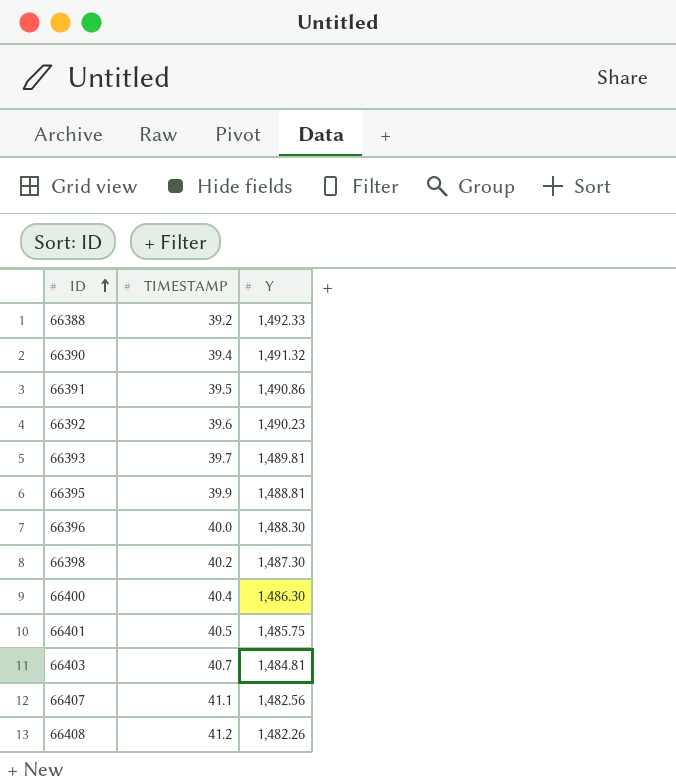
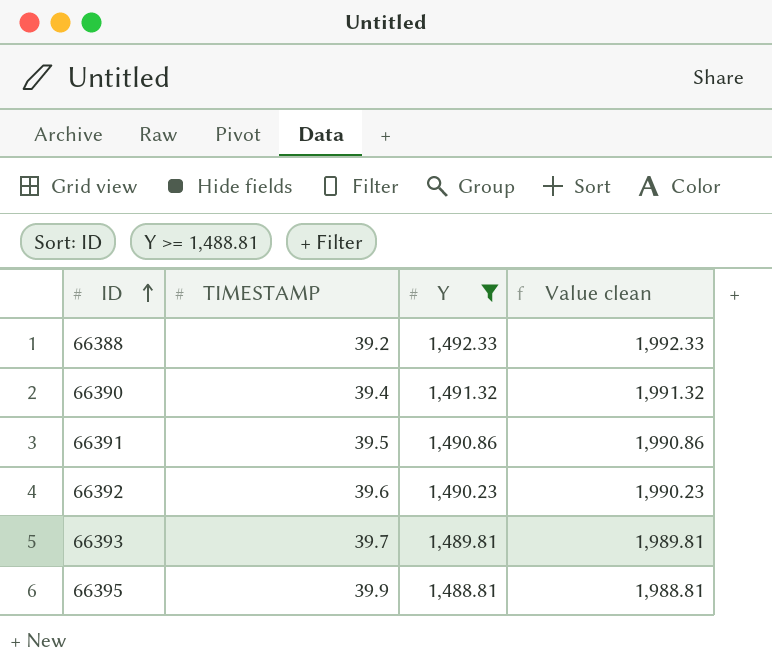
filter: none -> Y >= 1,488.81
column Value clean | formula: none -> [Y] + 500

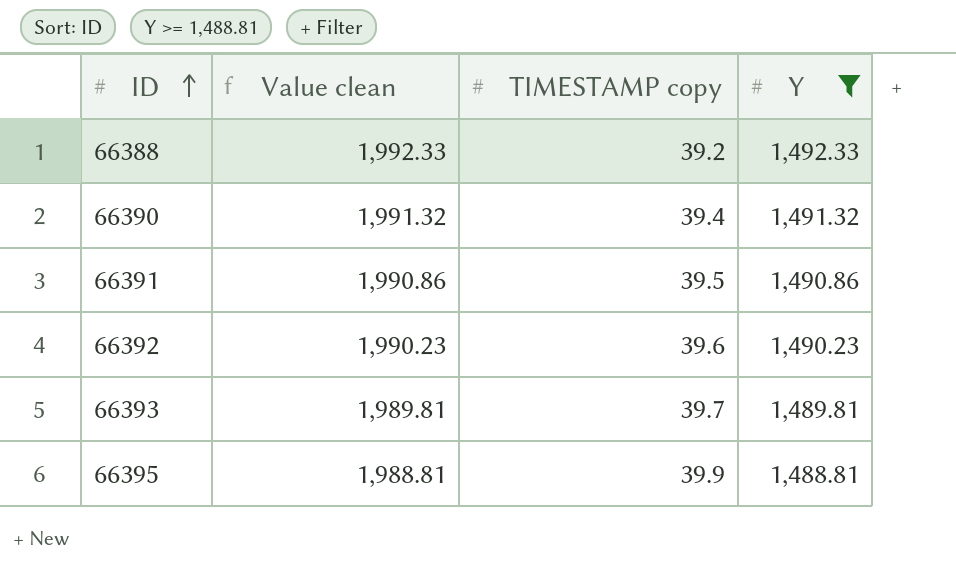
column Value clean | position: 4 -> 2
column name: TIMESTAMP -> TIMESTAMP copy

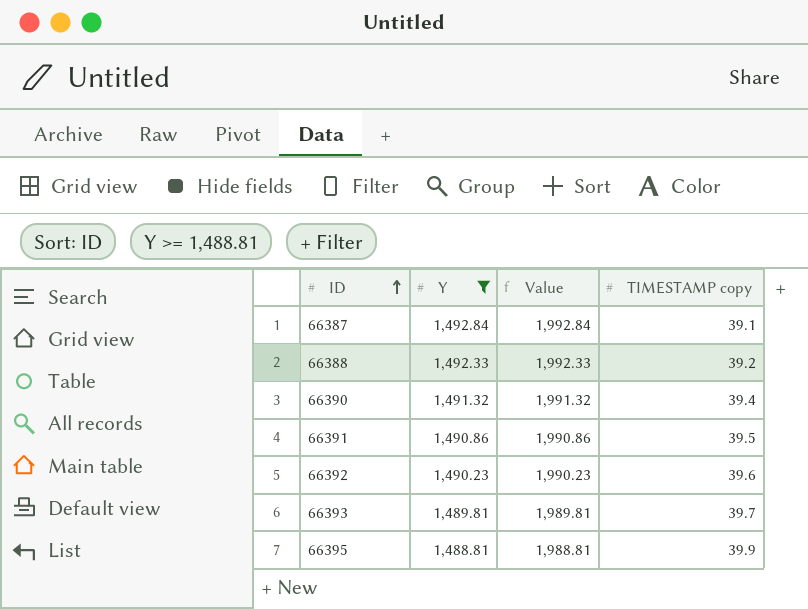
column Y | position: 4 -> 2
column name: Value clean -> Value
row 66387: none -> 1,492.84 | 1,992.84 | 39.1

